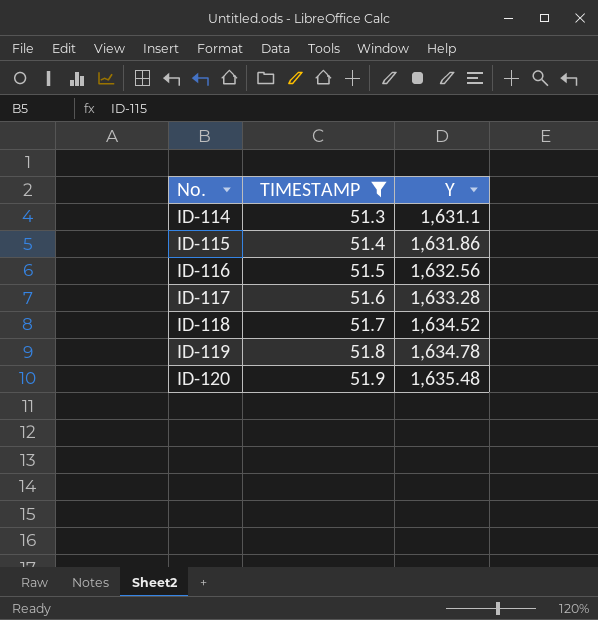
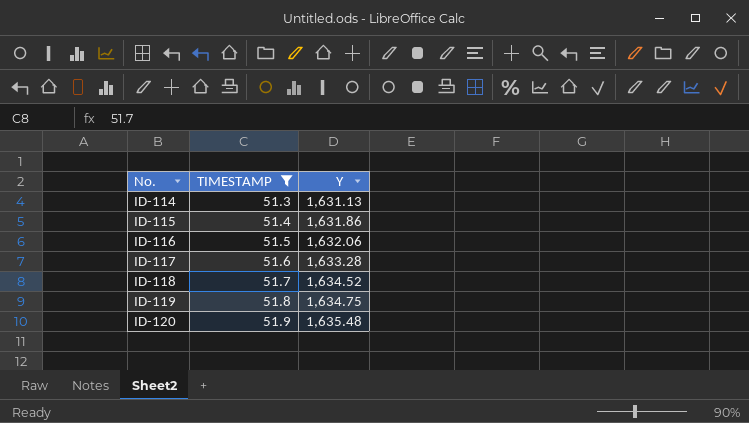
ID-114 | Y: 1,631.1 -> 1,631.13
ID-116 | Y: 1,632.56 -> 1,632.06
ID-119 | Y: 1,634.78 -> 1,634.75

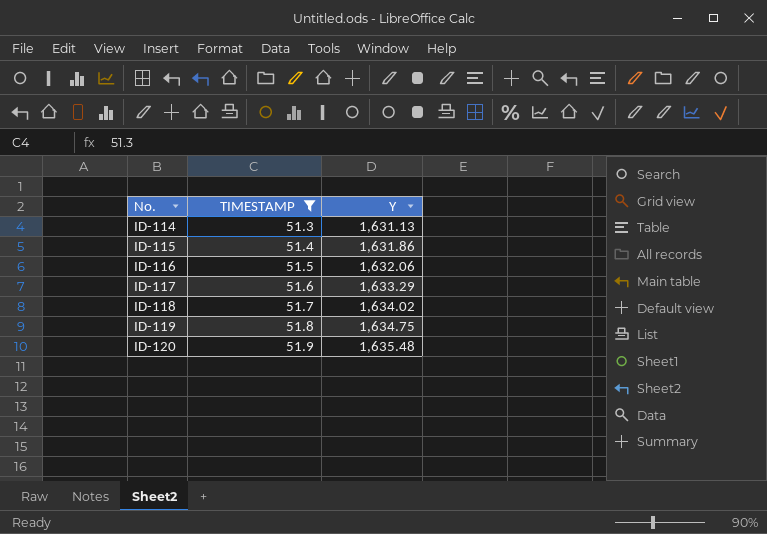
ID-117 | Y: 1,633.28 -> 1,633.29
ID-118 | Y: 1,634.52 -> 1,634.02

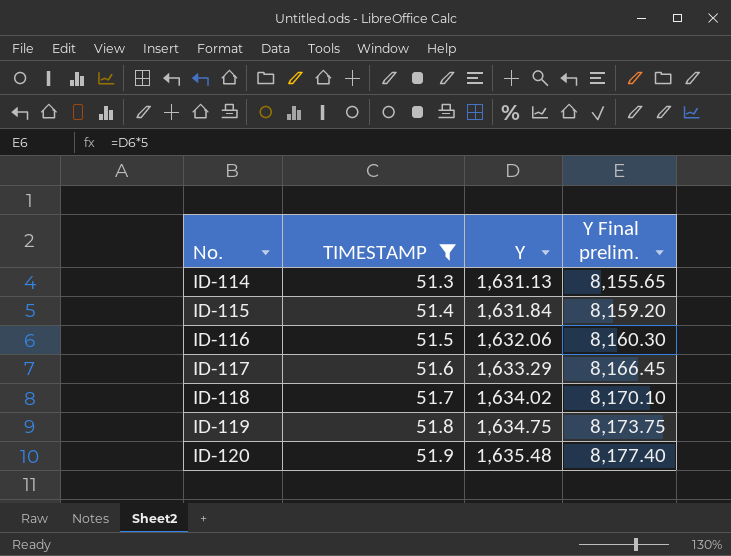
column Y Final prelim. | formula: none -> [Y] * 5
ID-115 | Y: 1,631.86 -> 1,631.84

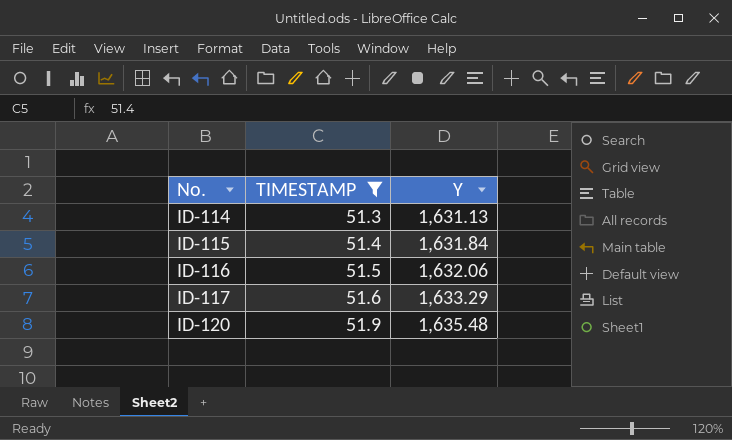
column Y Final prelim. | formula: [Y] * 5 -> none
row ID-118: 51.7 | 1,634.02 | 8,170.10 -> none
row ID-119: 51.8 | 1,634.75 | 8,173.75 -> none

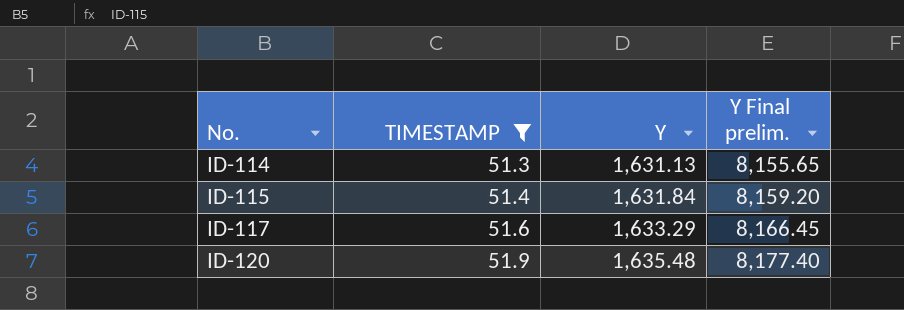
column Y Final prelim. | formula: none -> [Y] * 5
row ID-116: 51.5 | 1,632.06 -> none

